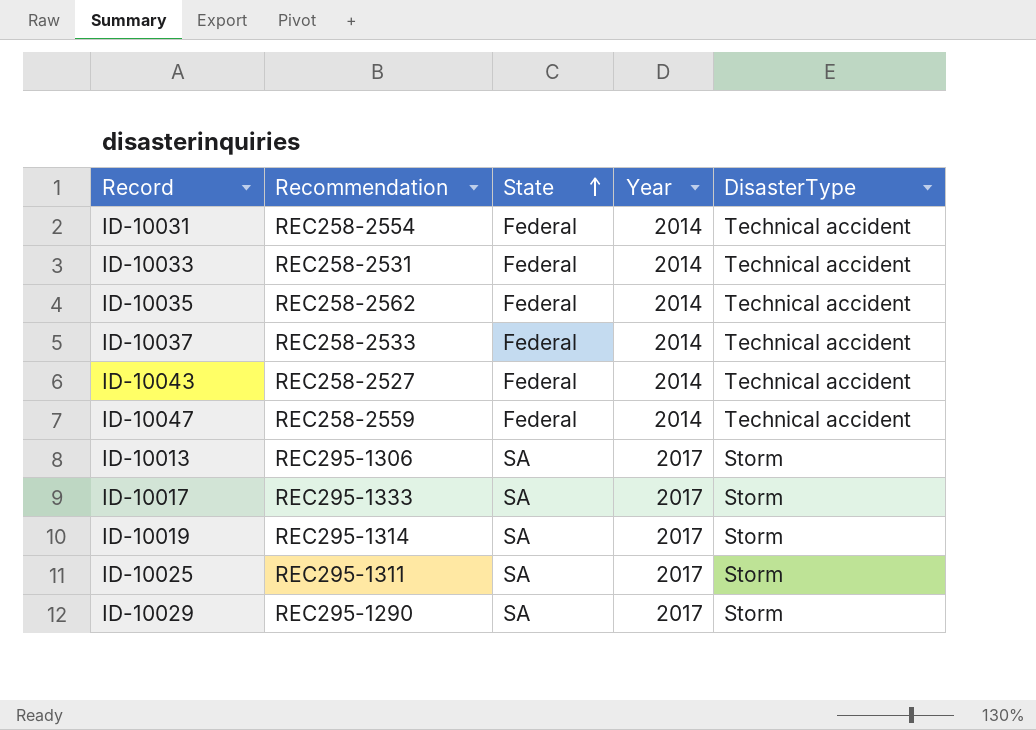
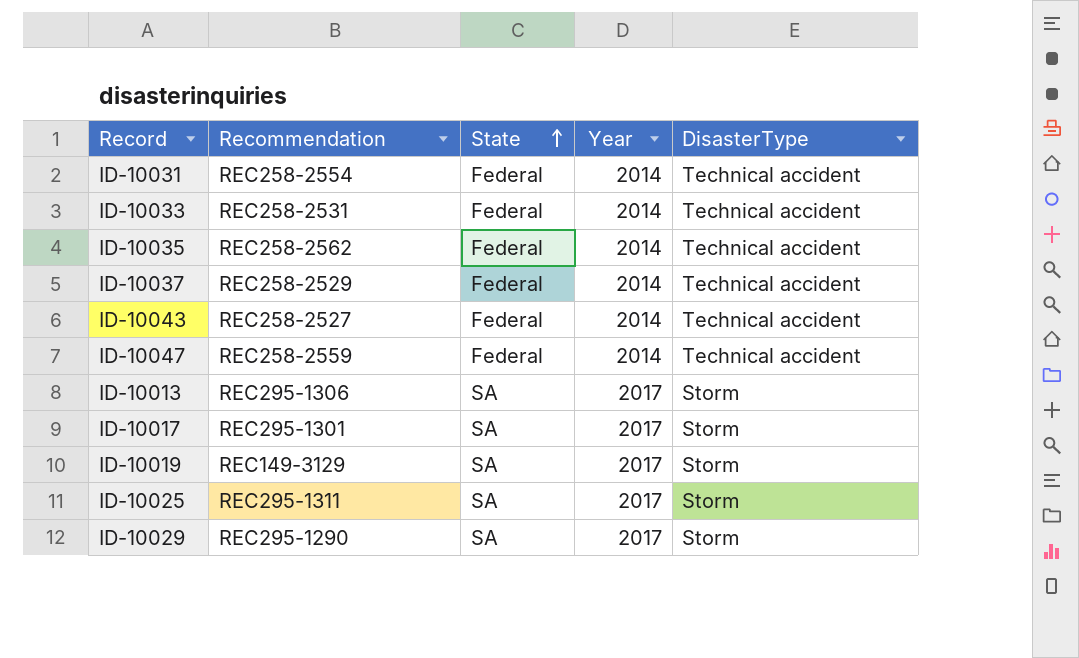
ID-10037 | Recommendation: REC258-2533 -> REC258-2529
ID-10017 | Recommendation: REC295-1333 -> REC295-1301
ID-10019 | Recommendation: REC295-1314 -> REC149-3129

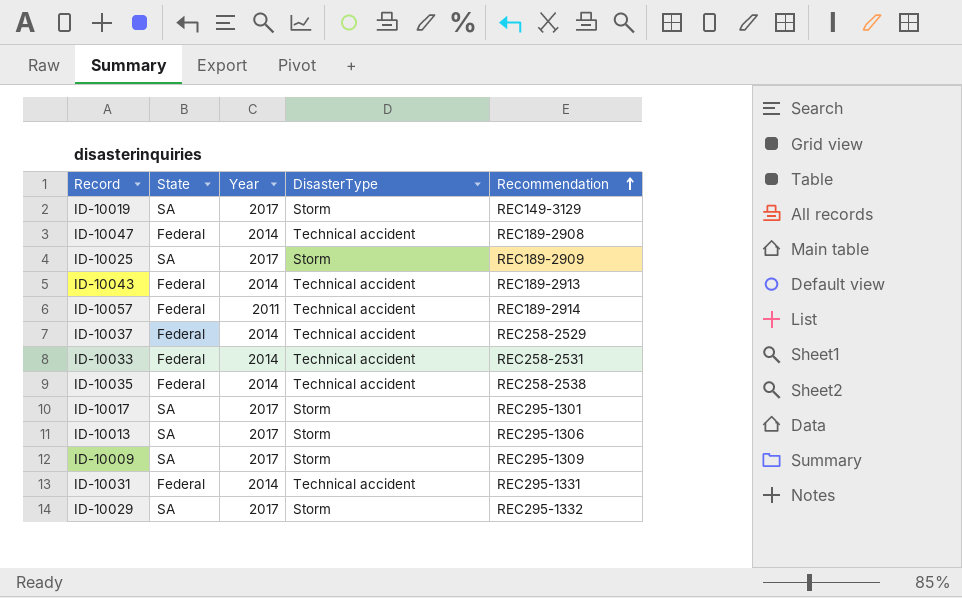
row order: State ascending -> Recommendation ascending
column Recommendation | position: 2 -> 5
ID-10047 | Recommendation: REC258-2559 -> REC189-2908
ID-10025 | Recommendation: REC295-1311 -> REC189-2909
ID-10043 | Recommendation: REC258-2527 -> REC189-2913
row ID-10057: none -> Federal | 2011 | Technical accident | REC189-2914
ID-10035 | Recommendation: REC258-2562 -> REC258-2538
row ID-10009: none -> SA | 2017 | Storm | REC295-1309
ID-10031 | Recommendation: REC258-2554 -> REC295-1331
ID-10029 | Recommendation: REC295-1290 -> REC295-1332

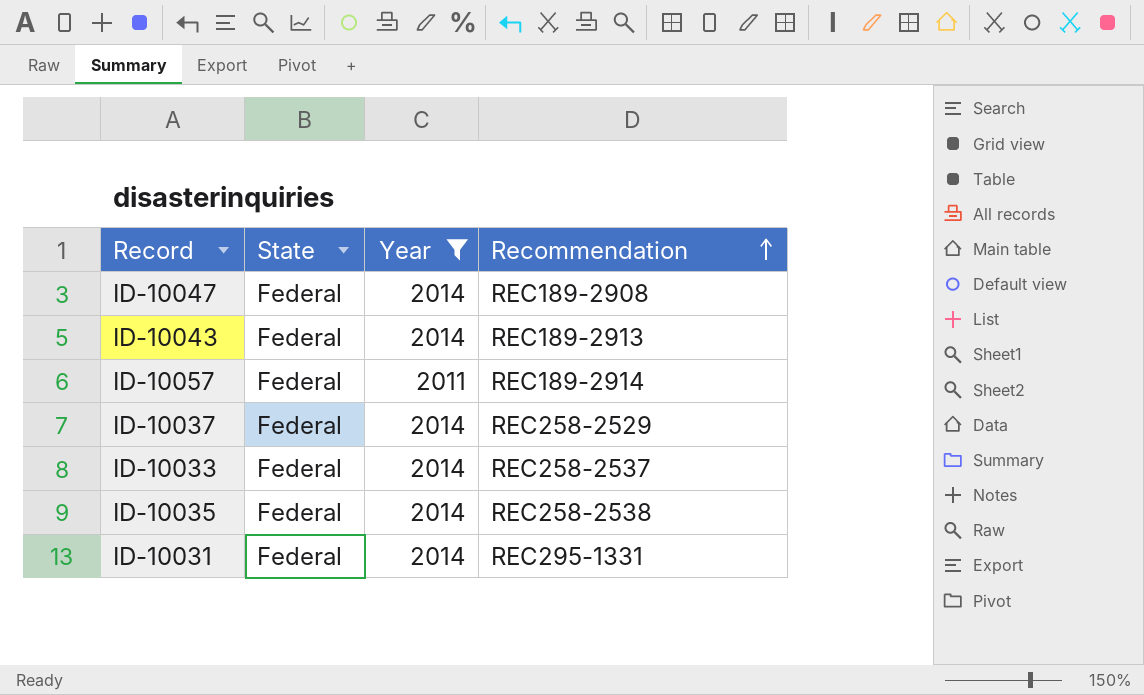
filter: none -> Year != 2017
column DisasterType | position: 4 -> none
ID-10033 | Recommendation: REC258-2531 -> REC258-2537

